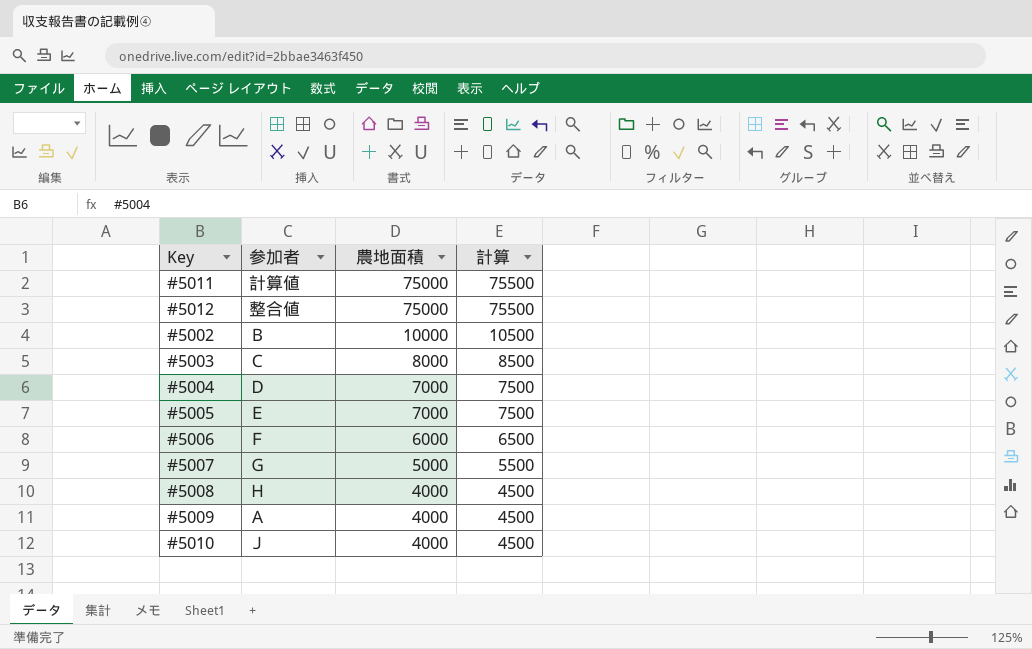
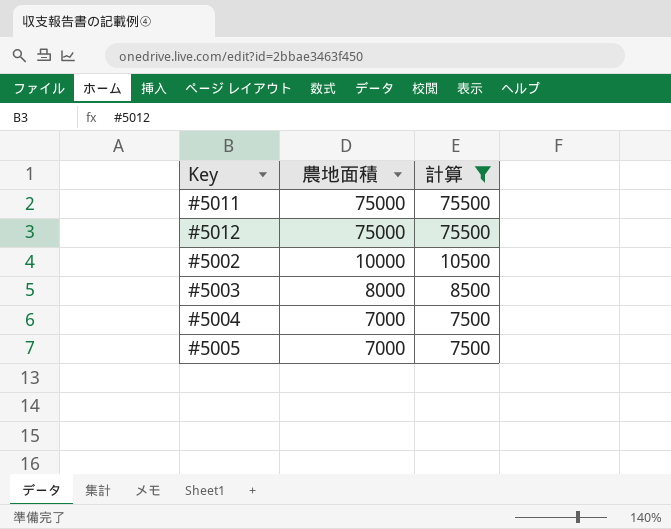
filter: none -> 計算 >= 7500
column 参加者 | position: 2 -> none

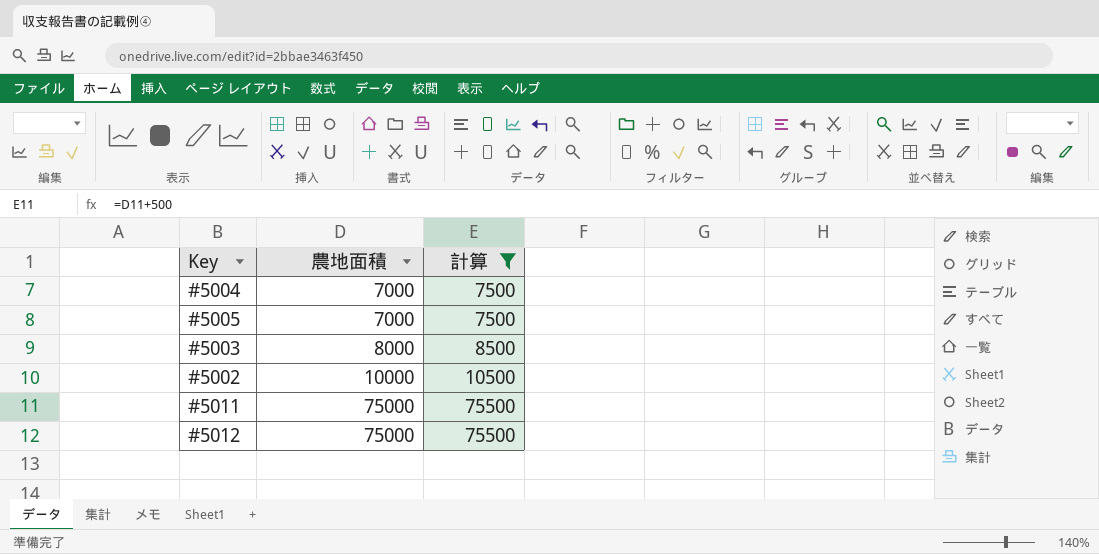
row order: 農地面積 descending -> 農地面積 ascending

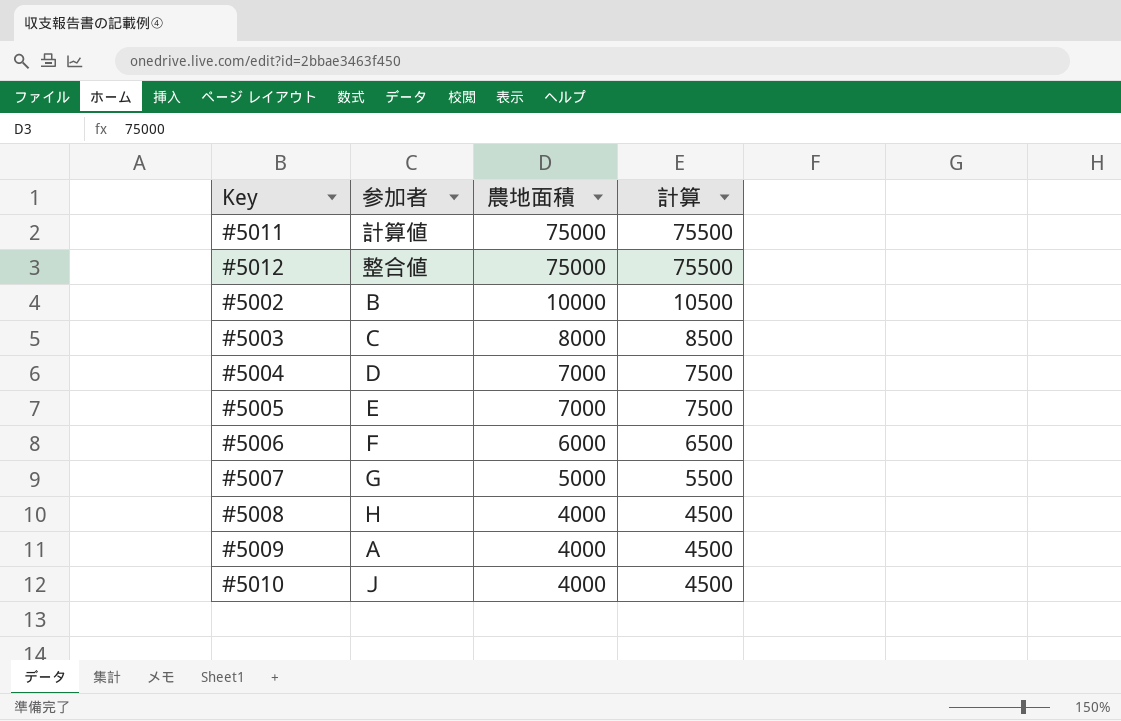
filter: 計算 >= 7500 -> none
row order: 農地面積 ascending -> 農地面積 descending
column 参加者 | position: none -> 2

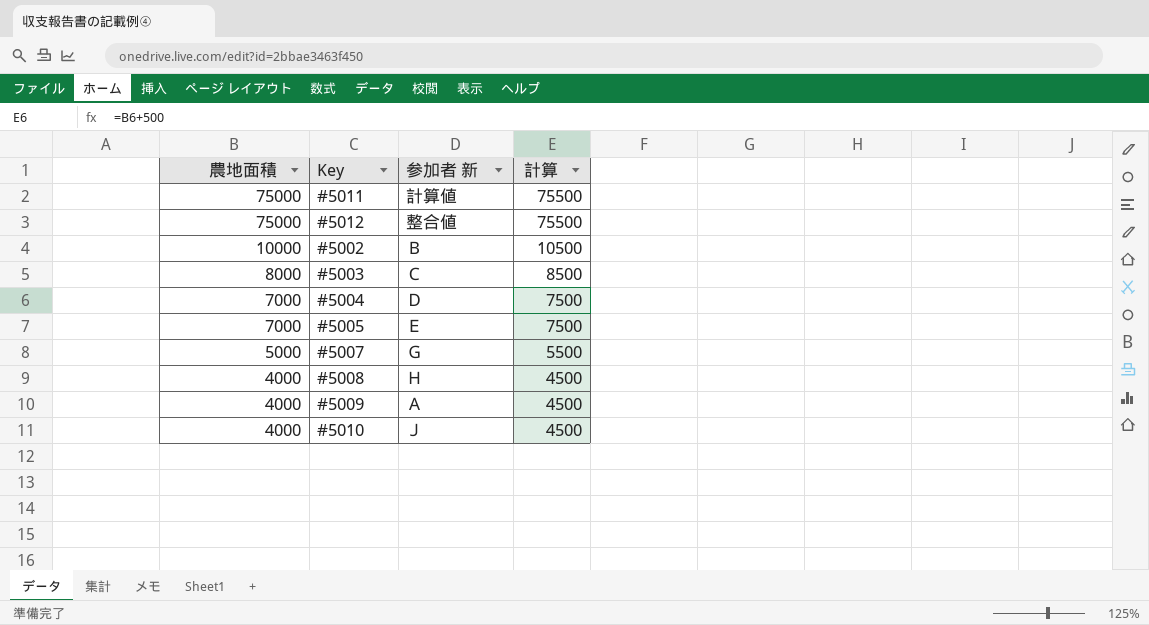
column 農地面積 | position: 3 -> 1
column name: 参加者 -> 参加者 新
row #5006: Ｆ | 6000 | 6500 -> none

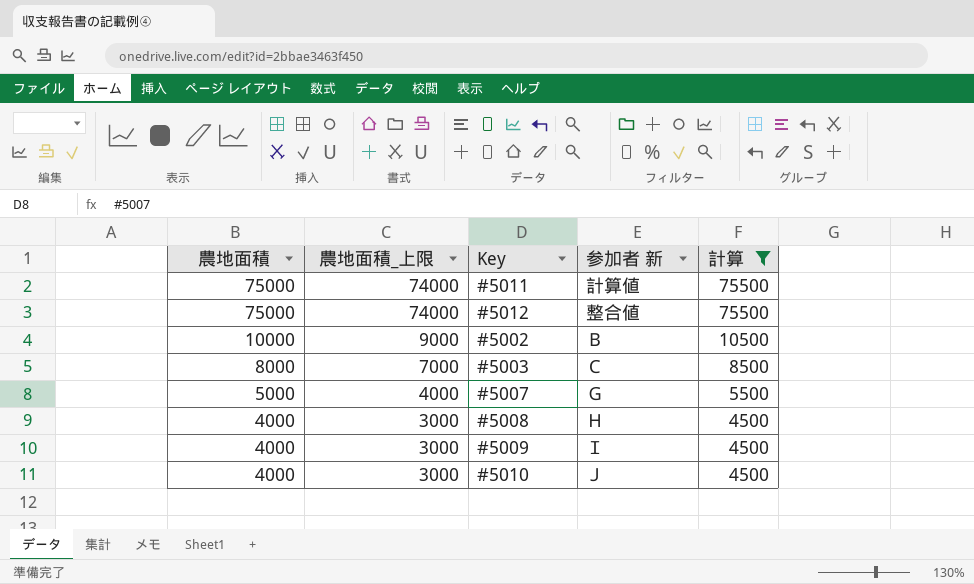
filter: none -> 計算 != 7500
column 農地面積_上限 | formula: none -> [農地面積] - 1000
#5009 | 参加者 新: Ａ -> Ｉ

